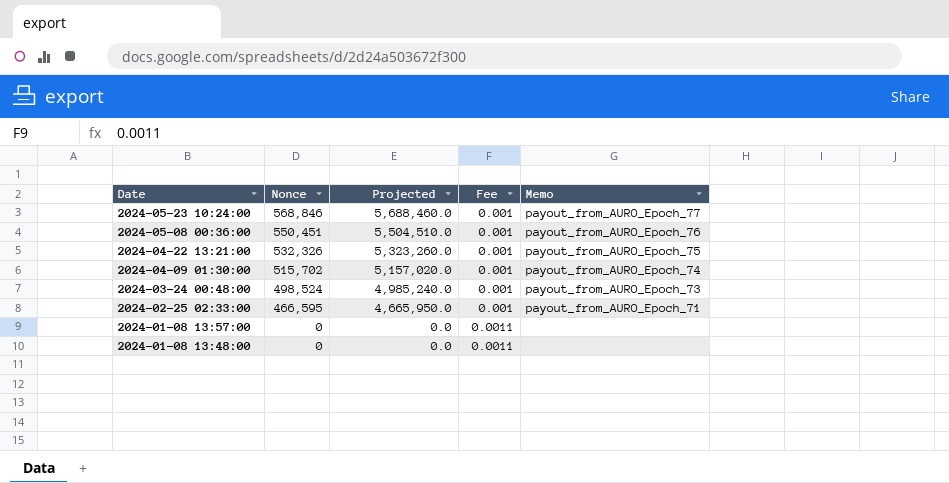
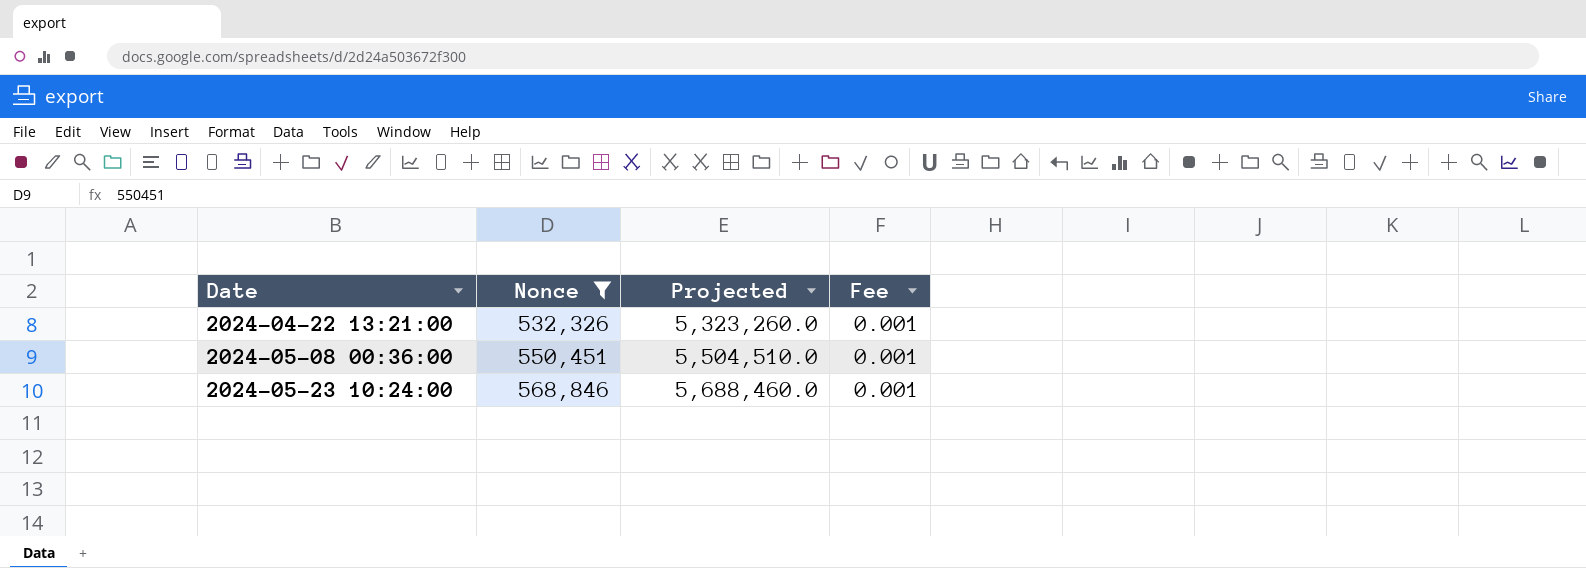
filter: none -> Nonce >= 532,326
row order: Date descending -> Date ascending
column Memo | position: 5 -> none

